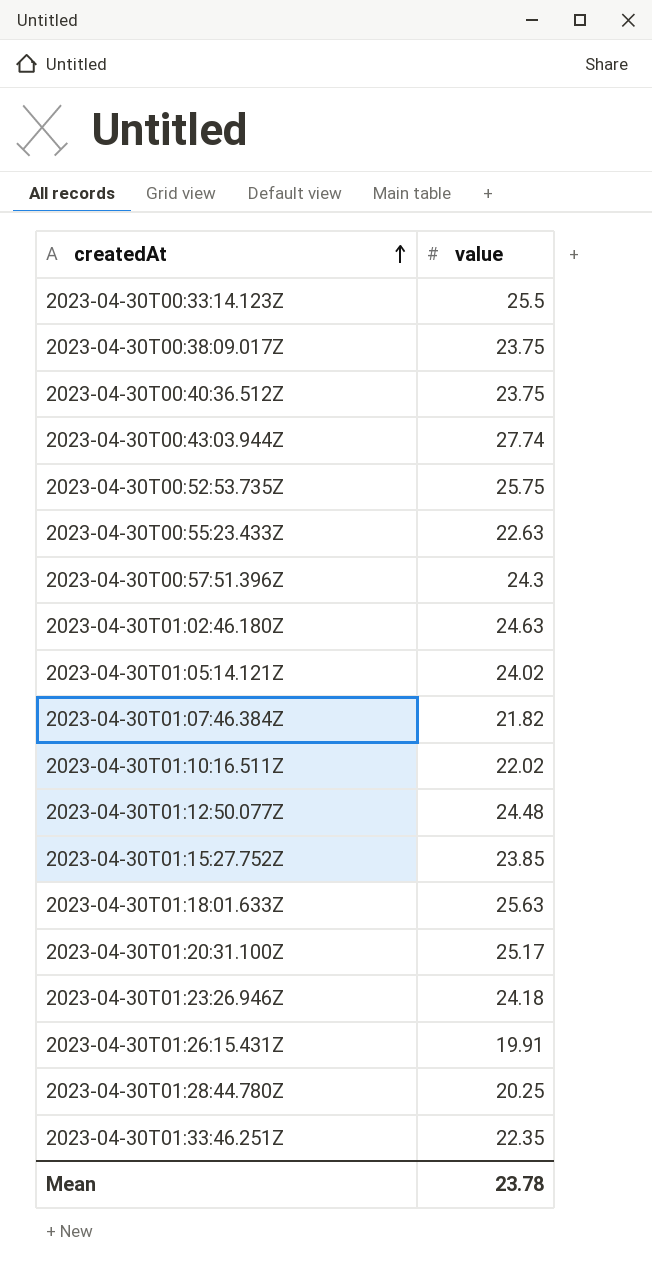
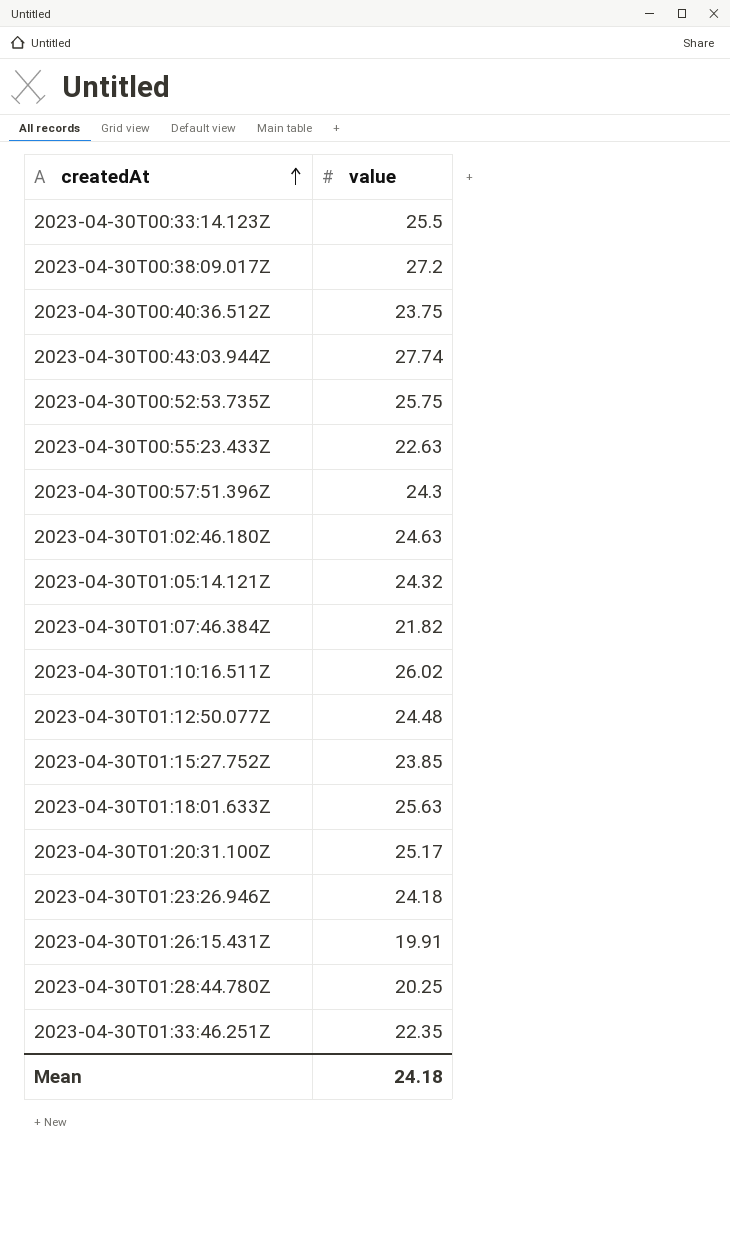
2023-04-30T00:38:09.017Z | value: 23.75 -> 27.2
2023-04-30T01:05:14.121Z | value: 24.02 -> 24.32
2023-04-30T01:10:16.511Z | value: 22.02 -> 26.02
Mean | value: 23.78 -> 24.18

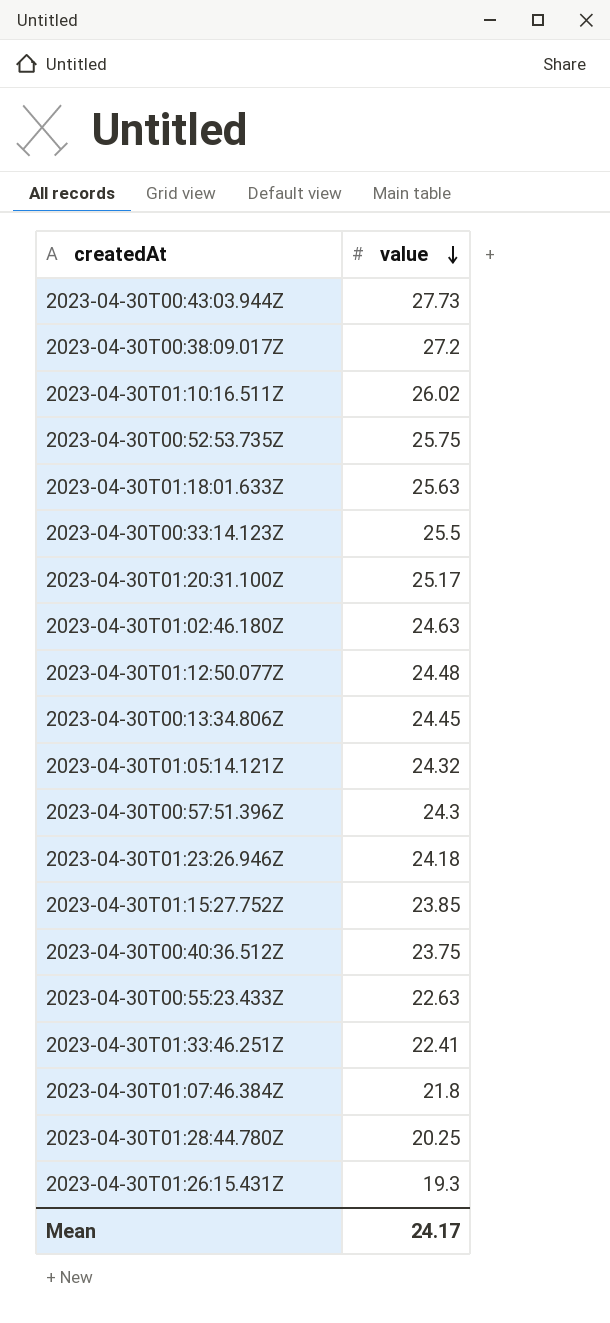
row order: createdAt ascending -> value descending
2023-04-30T00:43:03.944Z | value: 27.74 -> 27.73
row 2023-04-30T00:13:34.806Z: none -> 24.45
2023-04-30T01:33:46.251Z | value: 22.35 -> 22.41
2023-04-30T01:07:46.384Z | value: 21.82 -> 21.8
2023-04-30T01:26:15.431Z | value: 19.91 -> 19.3
Mean | value: 24.18 -> 24.17

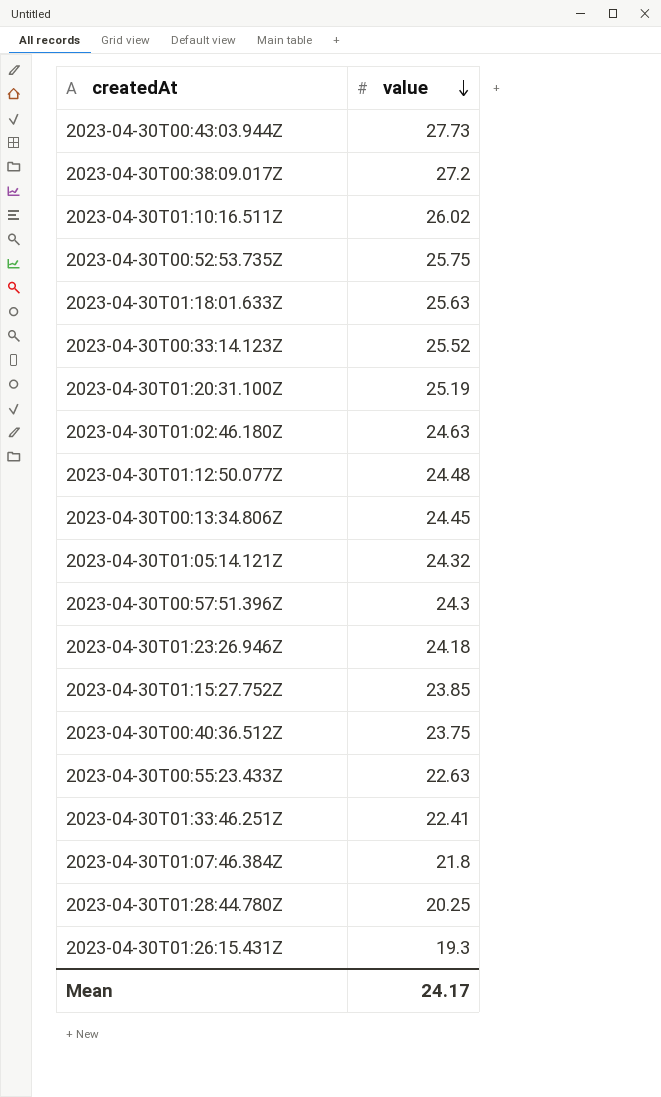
2023-04-30T00:33:14.123Z | value: 25.5 -> 25.52
2023-04-30T01:20:31.100Z | value: 25.17 -> 25.19

